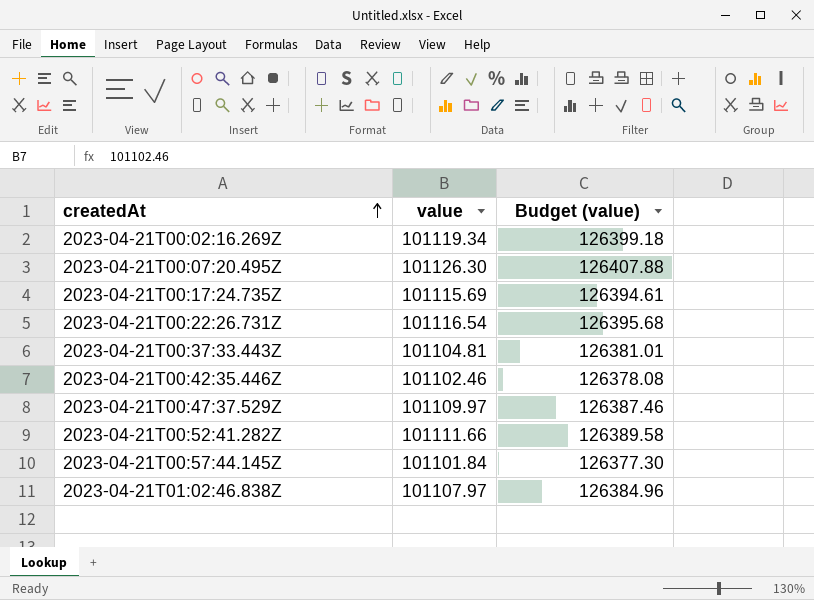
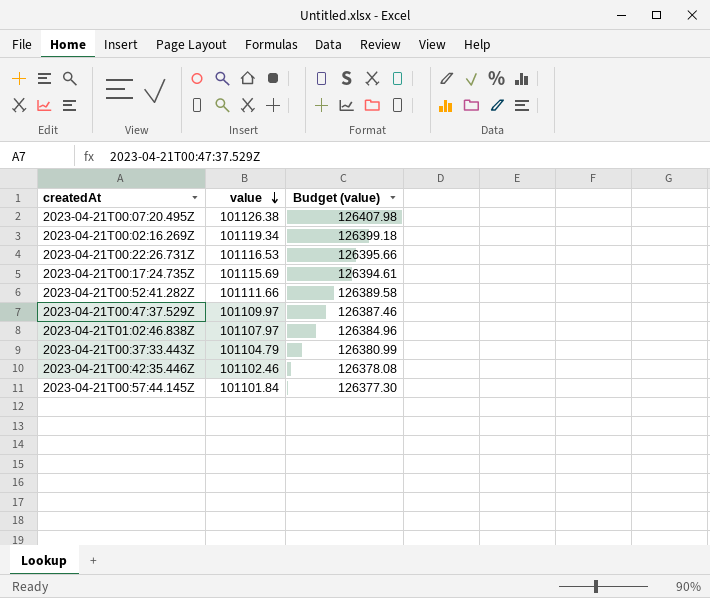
row order: createdAt ascending -> value descending
2023-04-21T00:07:20.495Z | value: 101126.30 -> 101126.38
2023-04-21T00:07:20.495Z | Budget (value): 126407.88 -> 126407.98
2023-04-21T00:22:26.731Z | value: 101116.54 -> 101116.53
2023-04-21T00:22:26.731Z | Budget (value): 126395.68 -> 126395.66
2023-04-21T00:37:33.443Z | value: 101104.81 -> 101104.79
2023-04-21T00:37:33.443Z | Budget (value): 126381.01 -> 126380.99

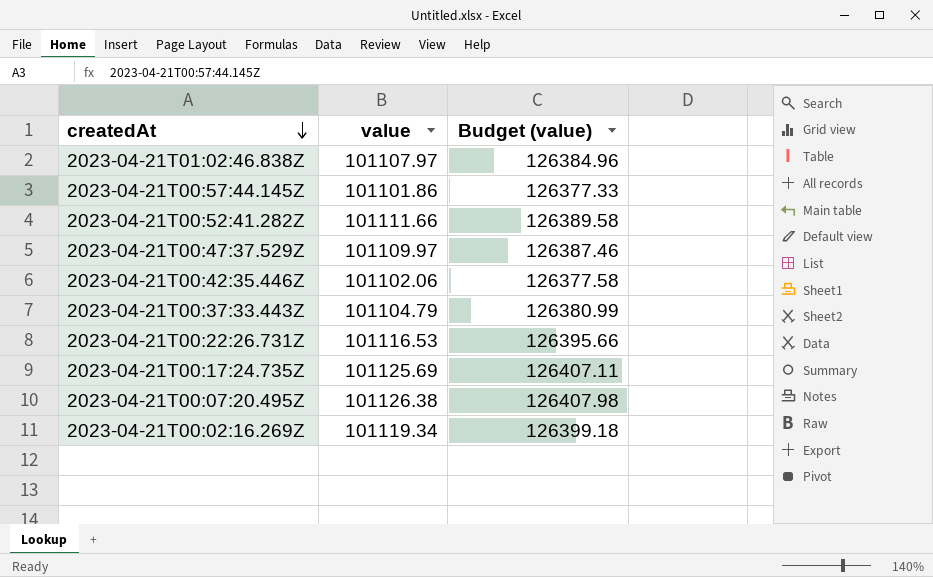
row order: value descending -> createdAt descending
2023-04-21T00:57:44.145Z | value: 101101.84 -> 101101.86
2023-04-21T00:57:44.145Z | Budget (value): 126377.30 -> 126377.33
2023-04-21T00:42:35.446Z | value: 101102.46 -> 101102.06
2023-04-21T00:42:35.446Z | Budget (value): 126378.08 -> 126377.58
2023-04-21T00:17:24.735Z | value: 101115.69 -> 101125.69
2023-04-21T00:17:24.735Z | Budget (value): 126394.61 -> 126407.11

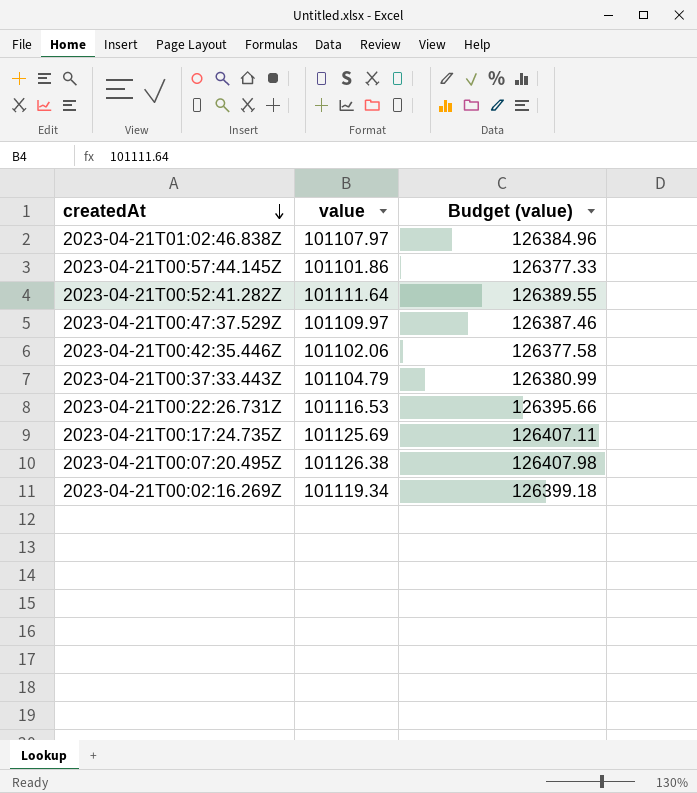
2023-04-21T00:52:41.282Z | value: 101111.66 -> 101111.64
2023-04-21T00:52:41.282Z | Budget (value): 126389.58 -> 126389.55

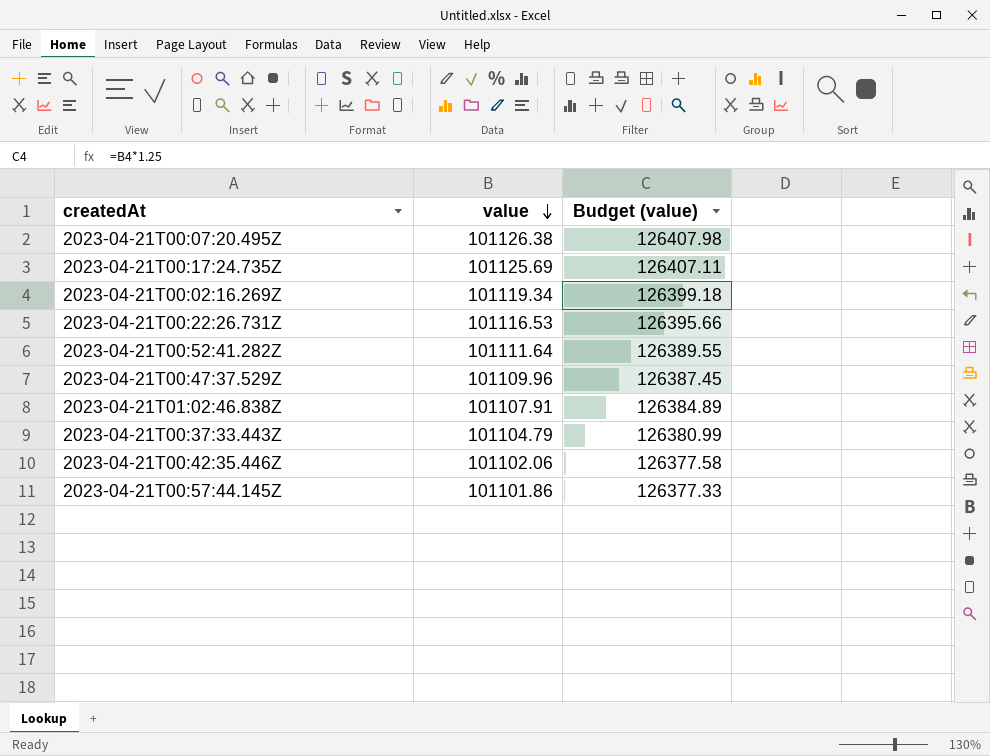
row order: createdAt descending -> value descending
2023-04-21T00:47:37.529Z | value: 101109.97 -> 101109.96
2023-04-21T00:47:37.529Z | Budget (value): 126387.46 -> 126387.45
2023-04-21T01:02:46.838Z | value: 101107.97 -> 101107.91
2023-04-21T01:02:46.838Z | Budget (value): 126384.96 -> 126384.89

